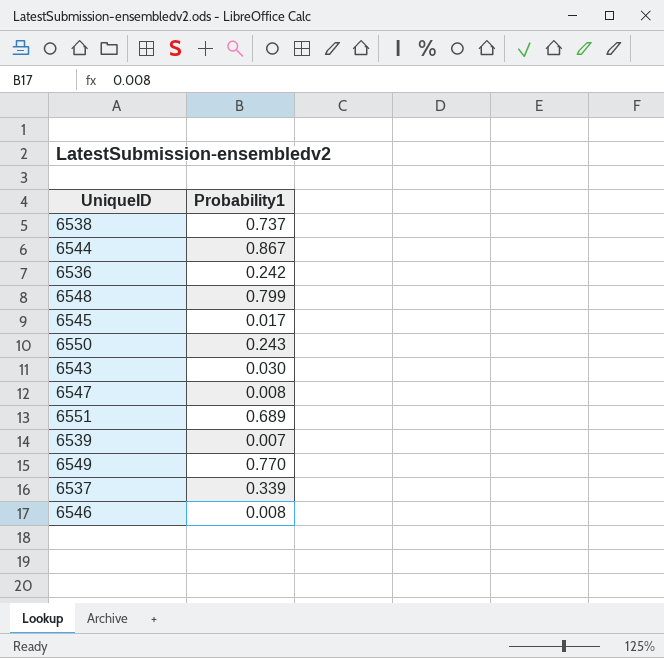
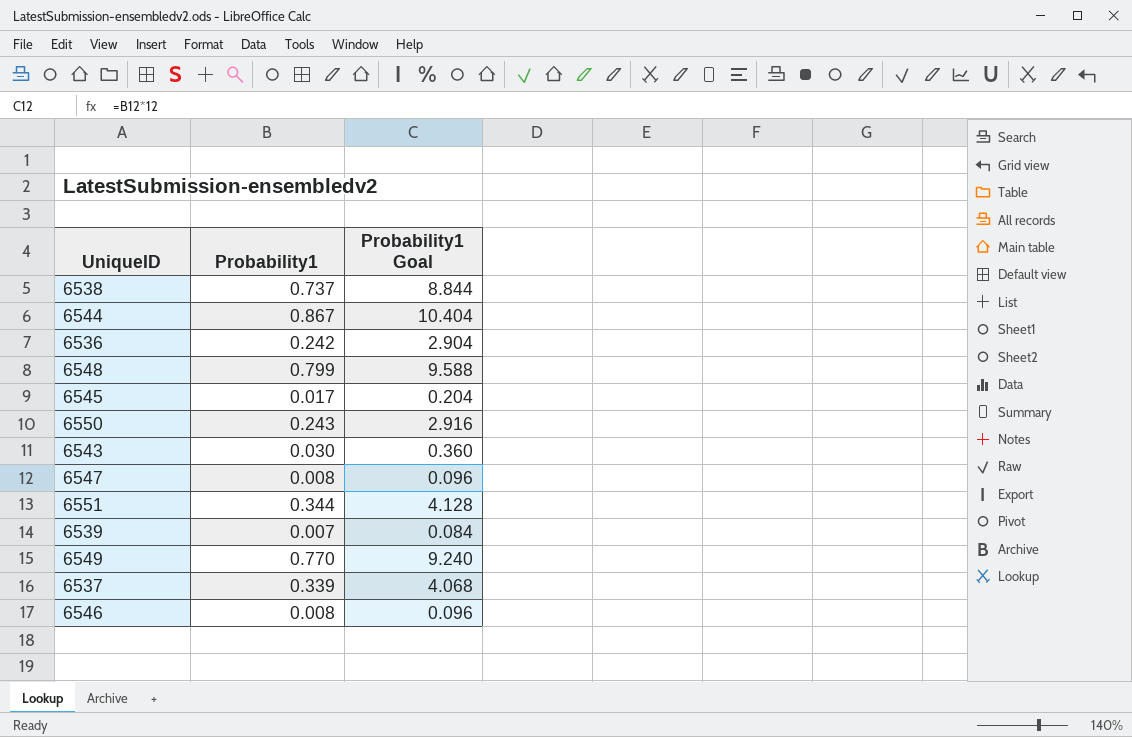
column Probability1 Goal | formula: none -> [Probability1] * 12
6551 | Probability1: 0.689 -> 0.344

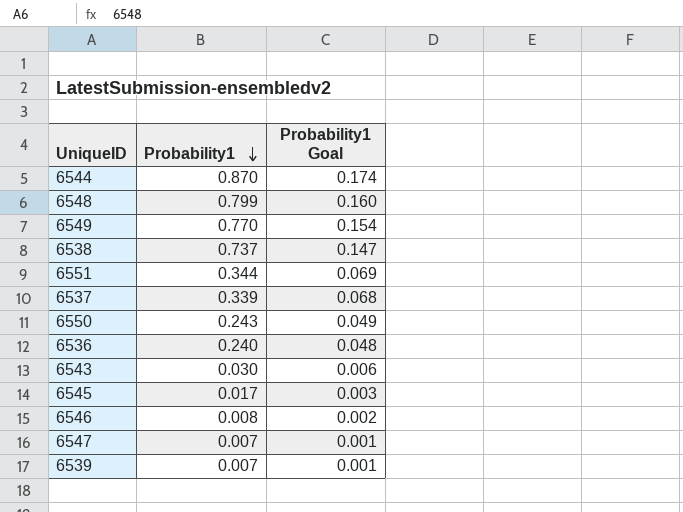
row order: none -> Probability1 descending
column Probability1 Goal | formula: [Probability1] * 12 -> [Probability1] * 0.2
6544 | Probability1: 0.867 -> 0.870
6536 | Probability1: 0.242 -> 0.240
6547 | Probability1: 0.008 -> 0.007

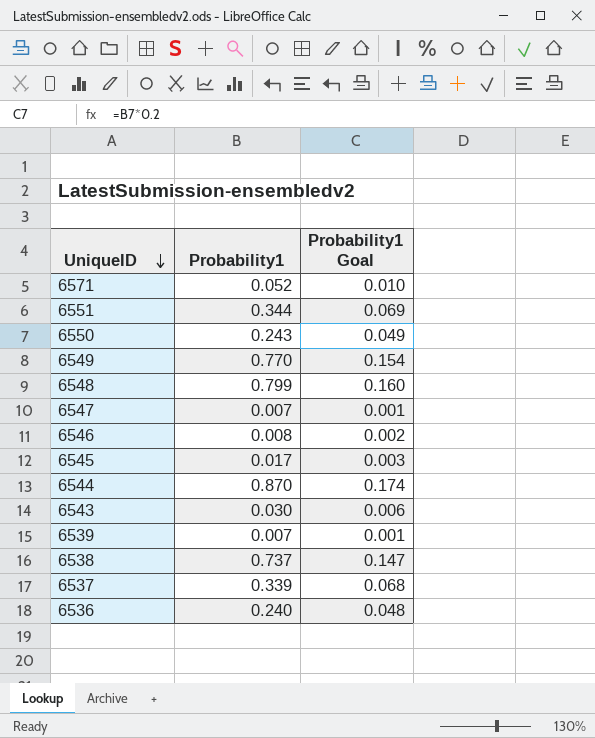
row order: Probability1 descending -> UniqueID descending
row 6571: none -> 0.052 | 0.010

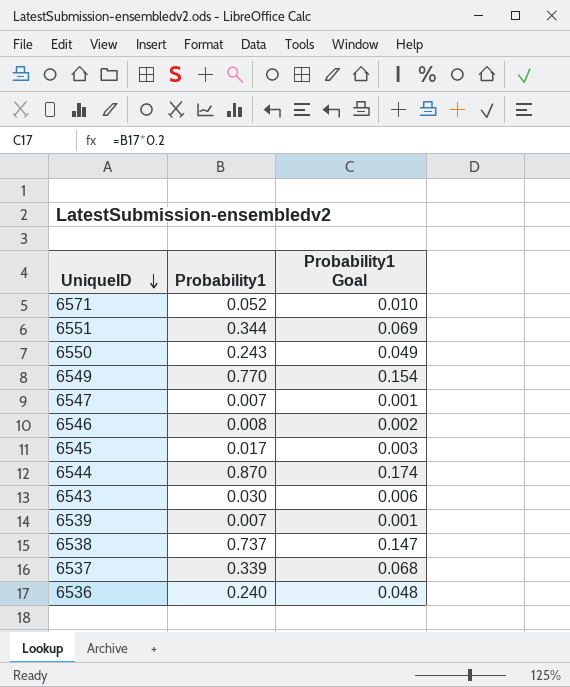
row 6548: 0.799 | 0.160 -> none

